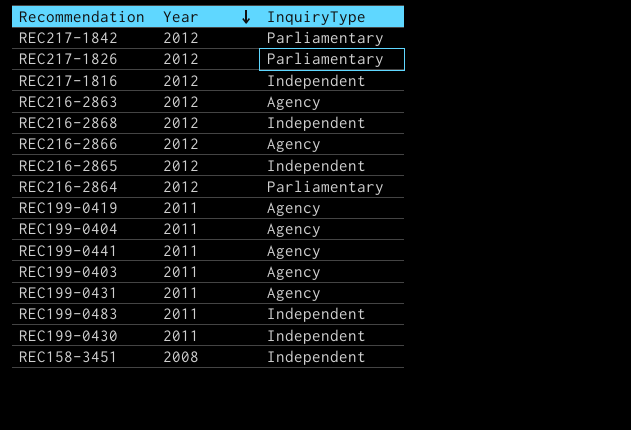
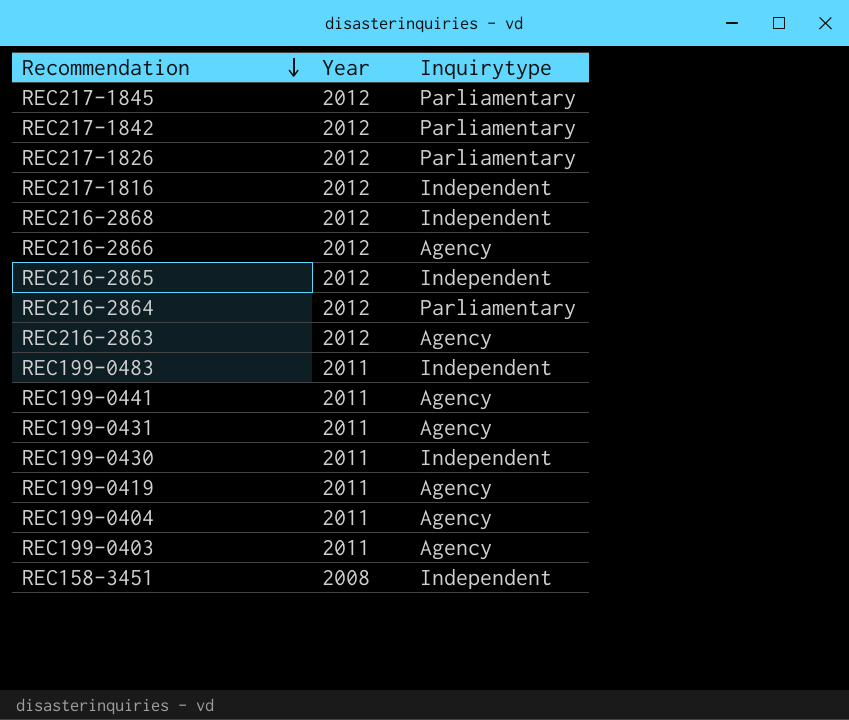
row order: Year descending -> Recommendation descending
column name: InquiryType -> Inquirytype
row REC217-1845: none -> 2012 | Parliamentary

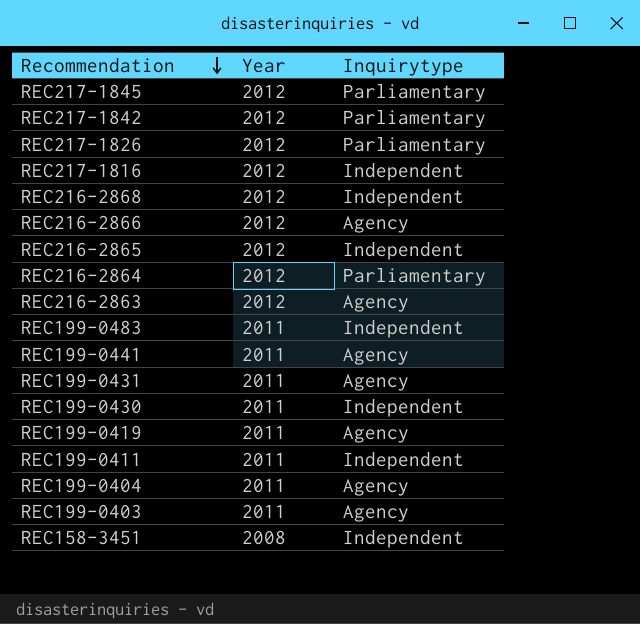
row REC199-0411: none -> 2011 | Independent

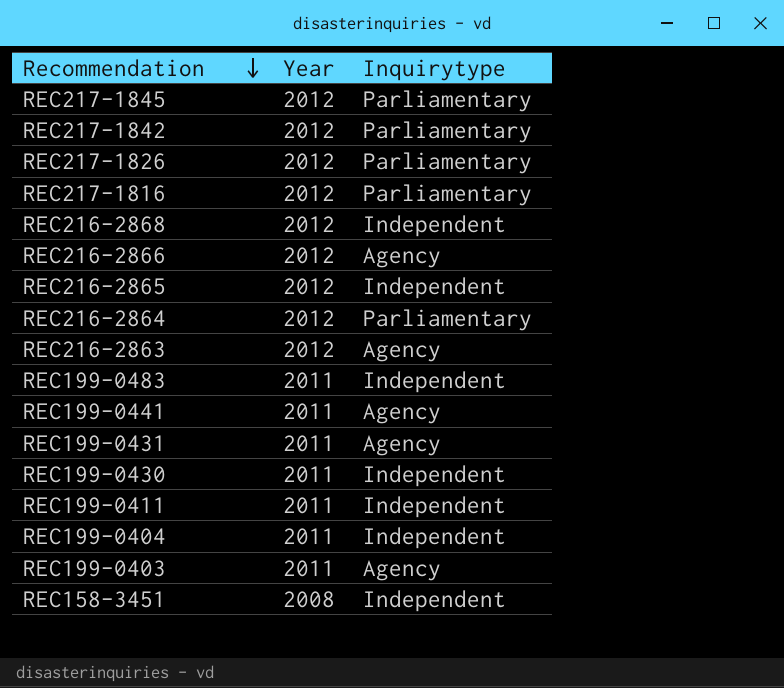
row REC199-0419: 2011 | Agency -> none
REC217-1816 | Inquirytype: Independent -> Parliamentary
REC199-0404 | Inquirytype: Agency -> Independent

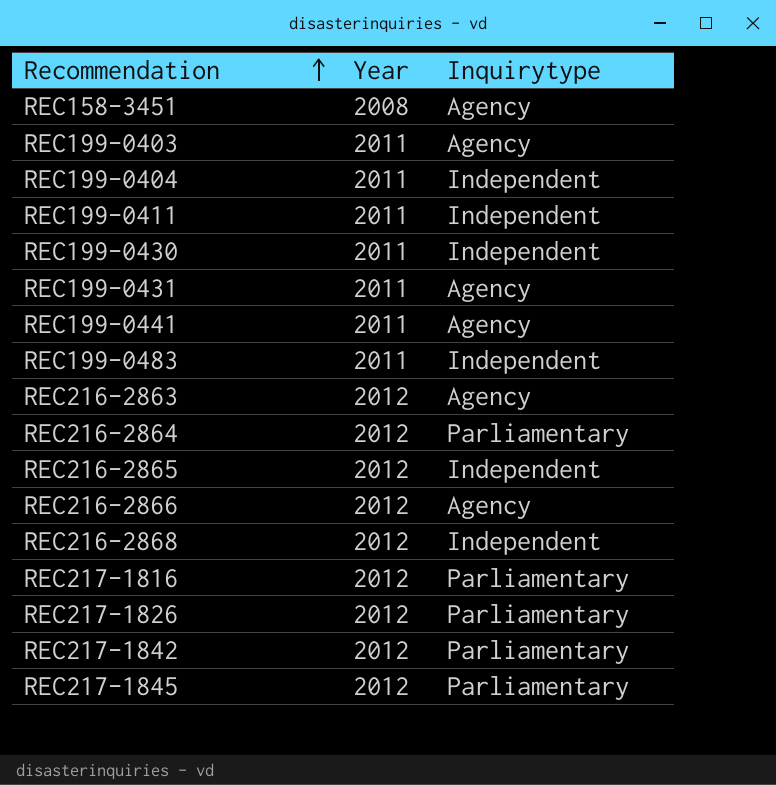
row order: Recommendation descending -> Recommendation ascending
REC158-3451 | Inquirytype: Independent -> Agency

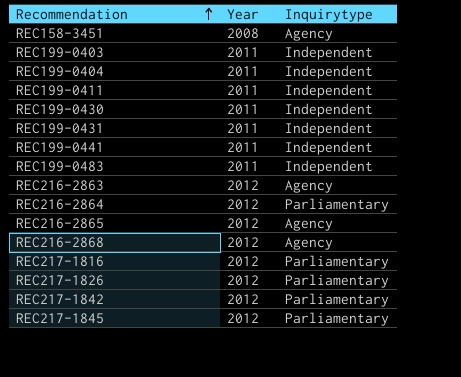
row REC216-2866: 2012 | Agency -> none
REC199-0403 | Inquirytype: Agency -> Independent
REC199-0431 | Inquirytype: Agency -> Independent
REC199-0441 | Inquirytype: Agency -> Independent
REC216-2865 | Inquirytype: Independent -> Agency
REC216-2868 | Inquirytype: Independent -> Agency

